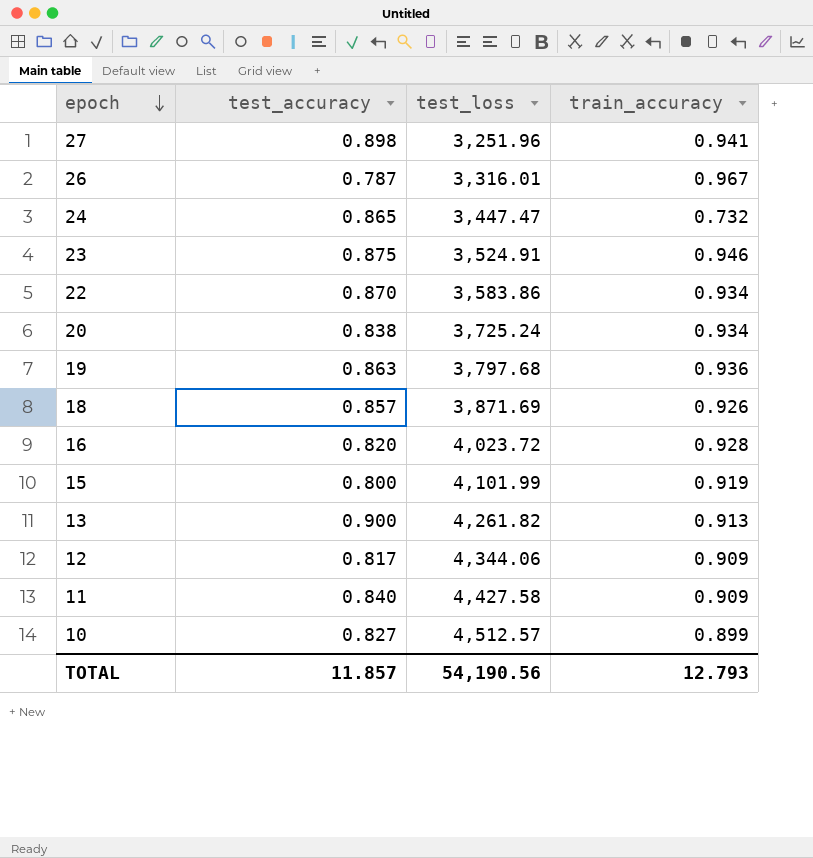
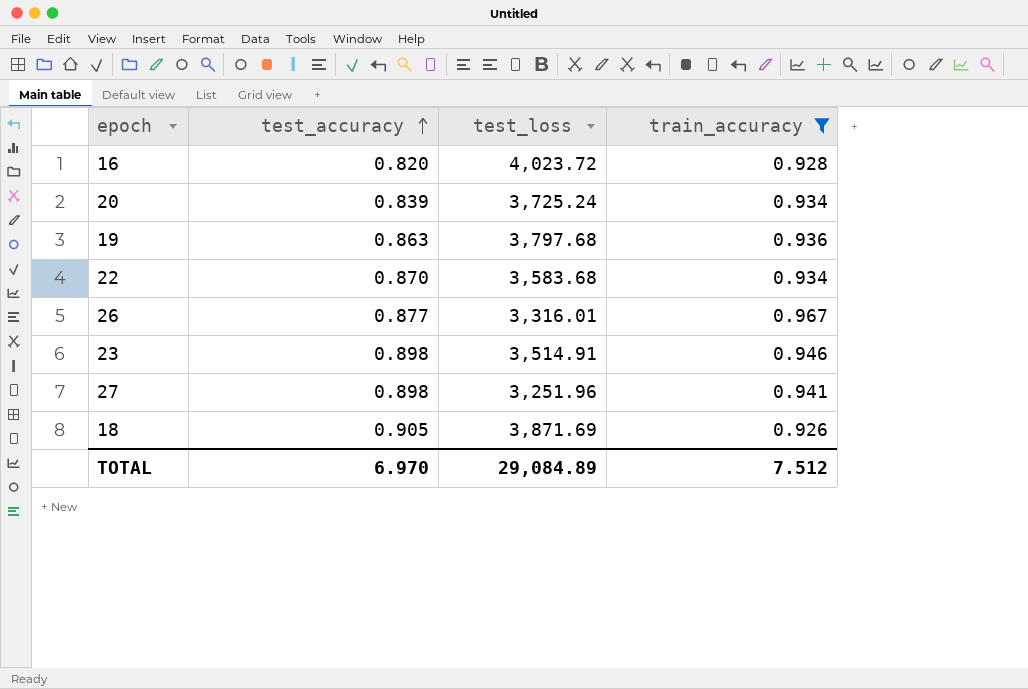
filter: none -> train_accuracy >= 0.926
row order: epoch descending -> test_accuracy ascending
20 | test_accuracy: 0.838 -> 0.839
22 | test_loss: 3,583.86 -> 3,583.68
26 | test_accuracy: 0.787 -> 0.877
23 | test_accuracy: 0.875 -> 0.898
23 | test_loss: 3,524.91 -> 3,514.91
18 | test_accuracy: 0.857 -> 0.905
TOTAL | test_accuracy: 11.857 -> 6.970
TOTAL | test_loss: 54,190.56 -> 29,084.89
TOTAL | train_accuracy: 12.793 -> 7.512

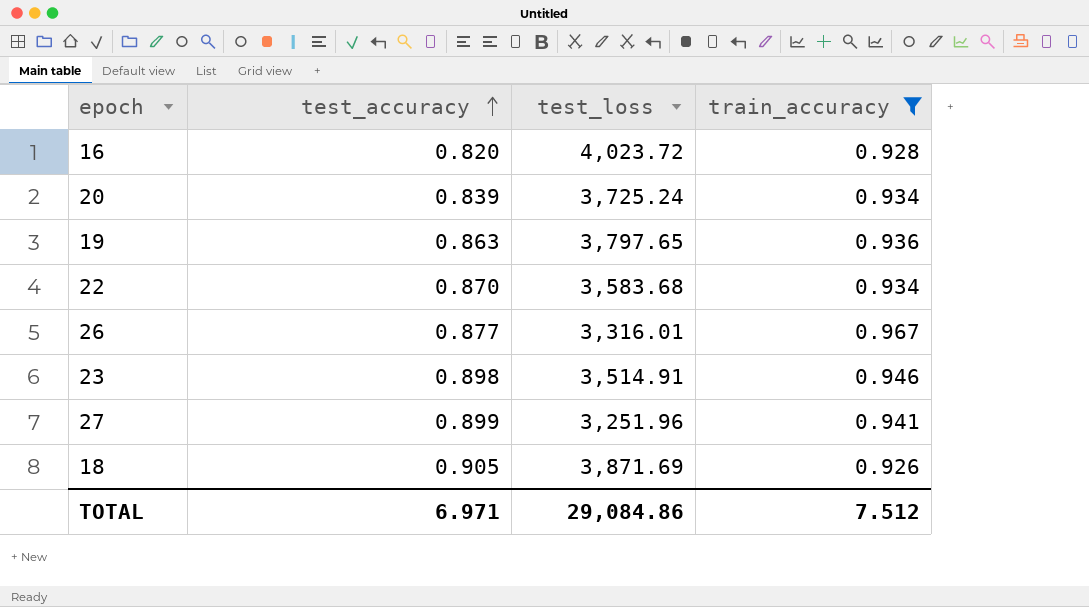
19 | test_loss: 3,797.68 -> 3,797.65
27 | test_accuracy: 0.898 -> 0.899
TOTAL | test_accuracy: 6.970 -> 6.971
TOTAL | test_loss: 29,084.89 -> 29,084.86

